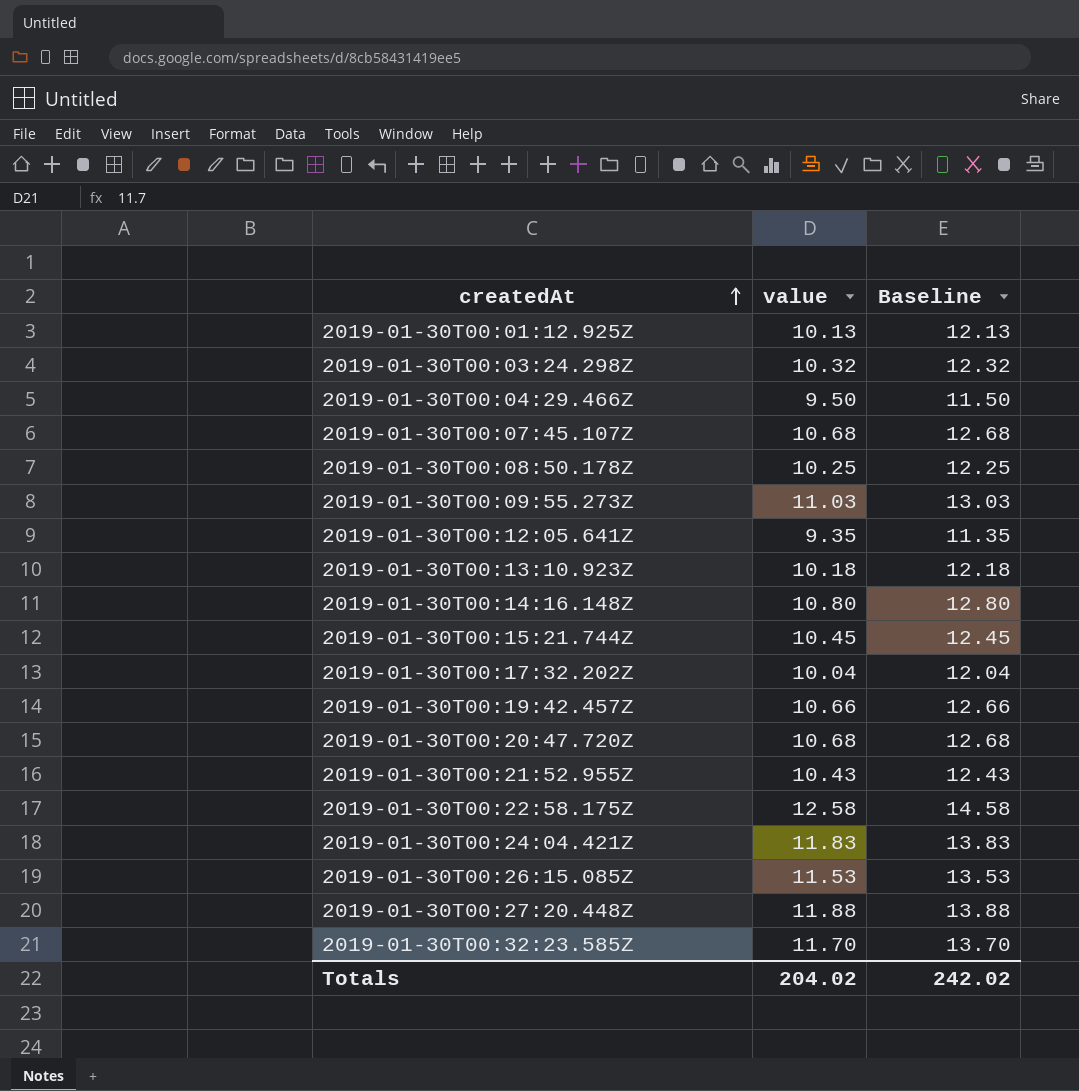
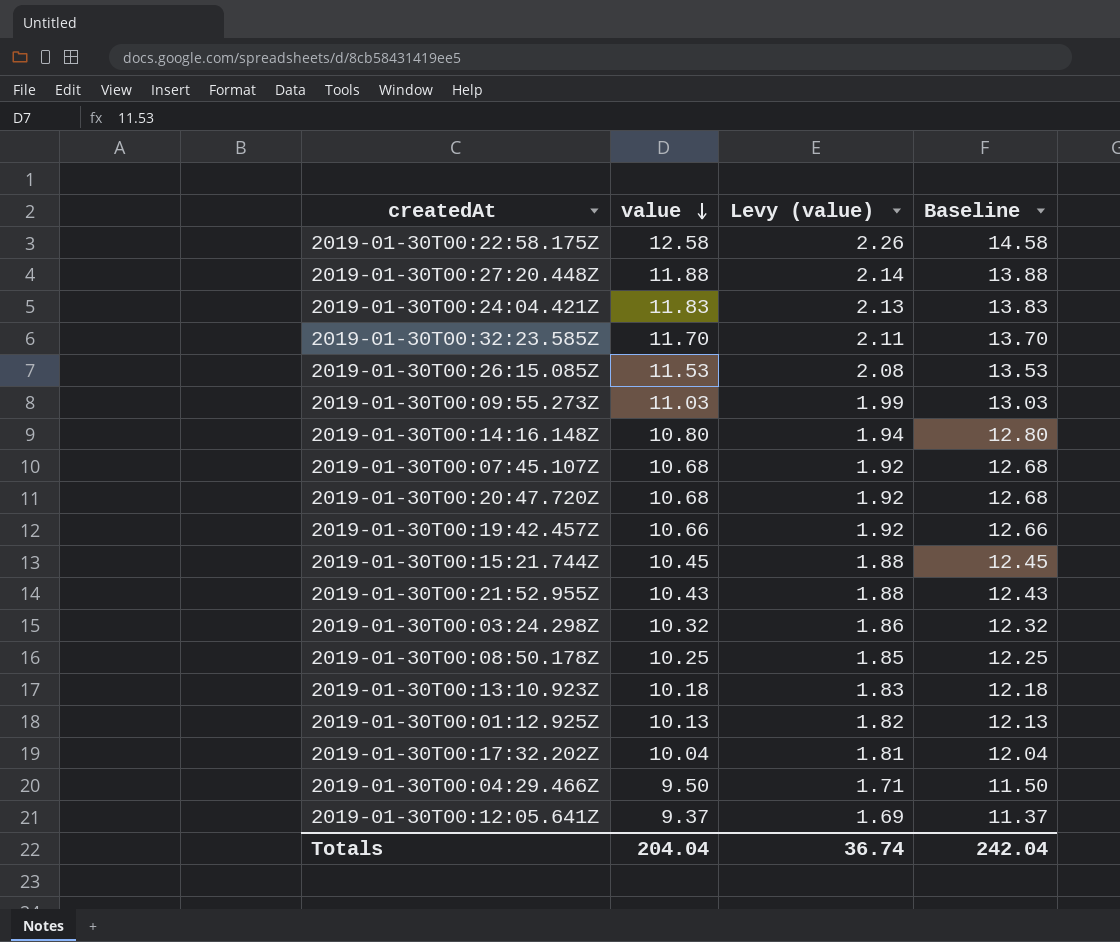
row order: createdAt ascending -> value descending
column Levy (value) | formula: none -> [value] * 0.18
2019-01-30T00:12:05.641Z | value: 9.35 -> 9.37
2019-01-30T00:12:05.641Z | Baseline: 11.35 -> 11.37
Totals | value: 204.02 -> 204.04
Totals | Baseline: 242.02 -> 242.04

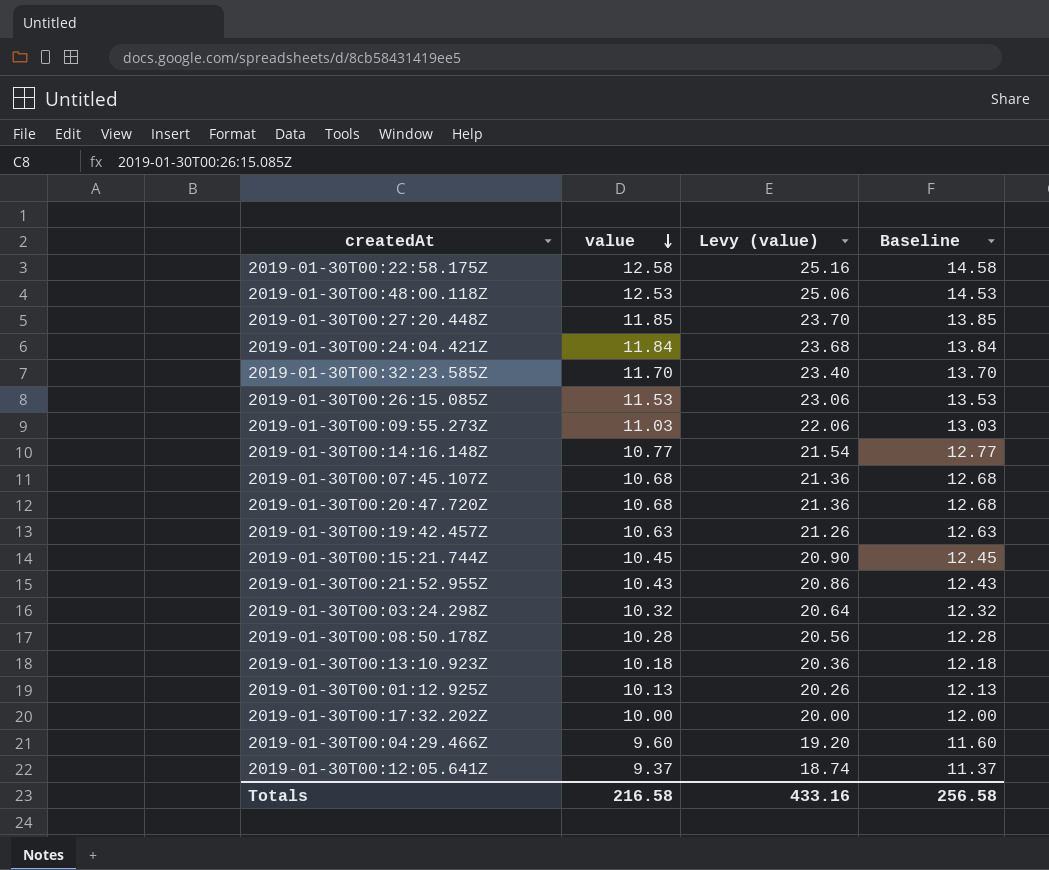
column Levy (value) | formula: [value] * 0.18 -> [value] * 2
row 2019-01-30T00:48:00.118Z: none -> 12.53 | 25.06 | 14.53
2019-01-30T00:27:20.448Z | value: 11.88 -> 11.85
2019-01-30T00:27:20.448Z | Baseline: 13.88 -> 13.85
2019-01-30T00:24:04.421Z | value: 11.83 -> 11.84
2019-01-30T00:24:04.421Z | Baseline: 13.83 -> 13.84
2019-01-30T00:14:16.148Z | value: 10.80 -> 10.77
2019-01-30T00:14:16.148Z | Baseline: 12.80 -> 12.77
2019-01-30T00:19:42.457Z | value: 10.66 -> 10.63
2019-01-30T00:19:42.457Z | Baseline: 12.66 -> 12.63
2019-01-30T00:08:50.178Z | value: 10.25 -> 10.28
2019-01-30T00:08:50.178Z | Baseline: 12.25 -> 12.28
2019-01-30T00:17:32.202Z | value: 10.04 -> 10.00
2019-01-30T00:17:32.202Z | Baseline: 12.04 -> 12.00
2019-01-30T00:04:29.466Z | value: 9.50 -> 9.60
2019-01-30T00:04:29.466Z | Baseline: 11.50 -> 11.60
Totals | value: 204.04 -> 216.58
Totals | Levy (value): 36.74 -> 433.16
Totals | Baseline: 242.04 -> 256.58

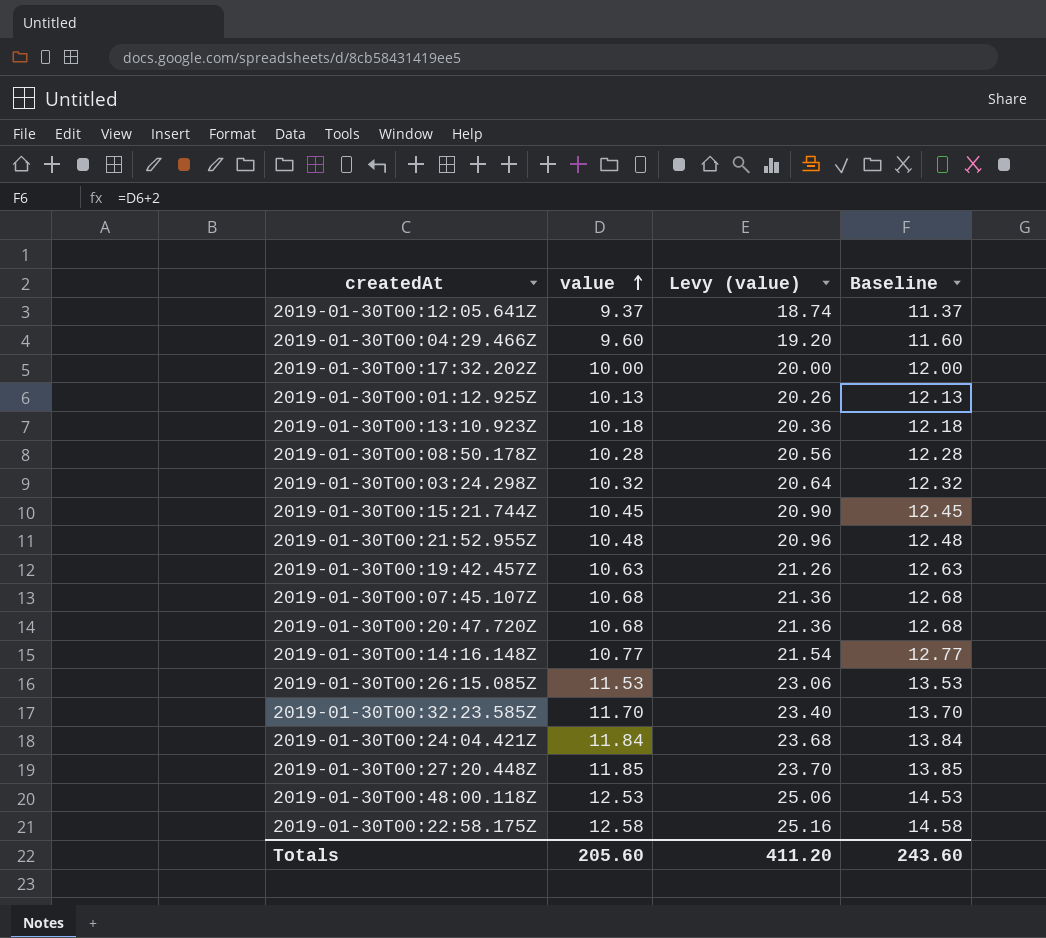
row order: value descending -> value ascending
row 2019-01-30T00:09:55.273Z: 11.03 | 22.06 | 13.03 -> none
2019-01-30T00:21:52.955Z | value: 10.43 -> 10.48
2019-01-30T00:21:52.955Z | Levy (value): 20.86 -> 20.96
2019-01-30T00:21:52.955Z | Baseline: 12.43 -> 12.48
Totals | value: 216.58 -> 205.60
Totals | Levy (value): 433.16 -> 411.20
Totals | Baseline: 256.58 -> 243.60

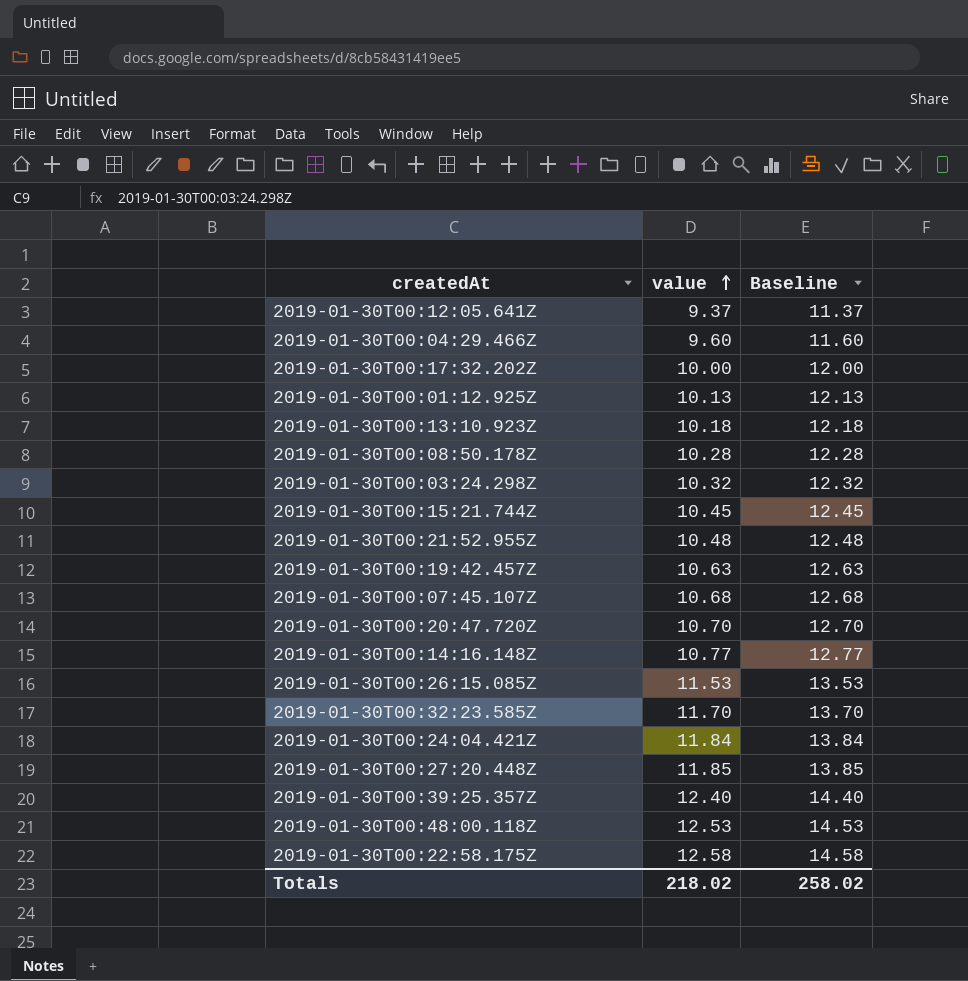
column Levy (value) | formula: [value] * 2 -> none
2019-01-30T00:20:47.720Z | value: 10.68 -> 10.70
2019-01-30T00:20:47.720Z | Baseline: 12.68 -> 12.70
row 2019-01-30T00:39:25.357Z: none -> 12.40 | 14.40
Totals | value: 205.60 -> 218.02
Totals | Baseline: 243.60 -> 258.02

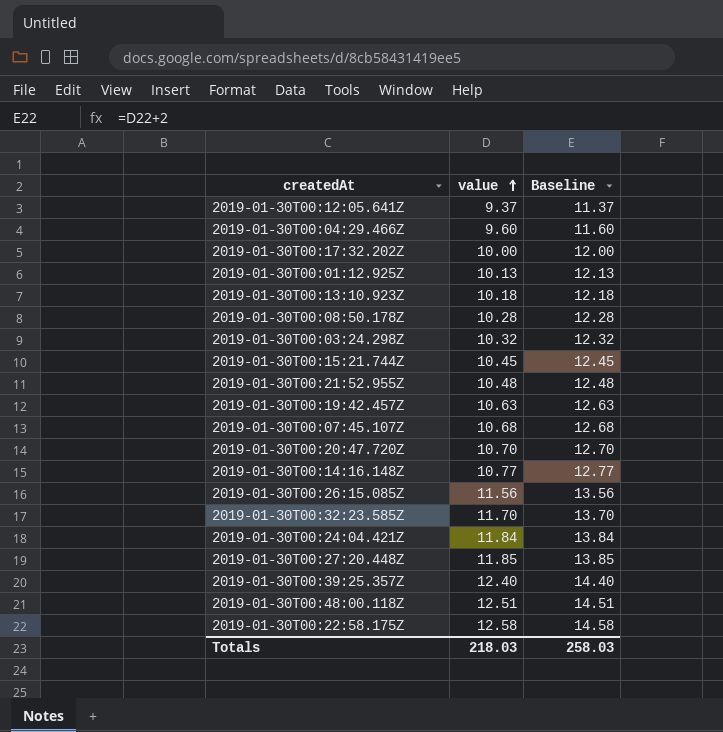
2019-01-30T00:26:15.085Z | value: 11.53 -> 11.56
2019-01-30T00:26:15.085Z | Baseline: 13.53 -> 13.56
2019-01-30T00:48:00.118Z | value: 12.53 -> 12.51
2019-01-30T00:48:00.118Z | Baseline: 14.53 -> 14.51
Totals | value: 218.02 -> 218.03
Totals | Baseline: 258.02 -> 258.03

